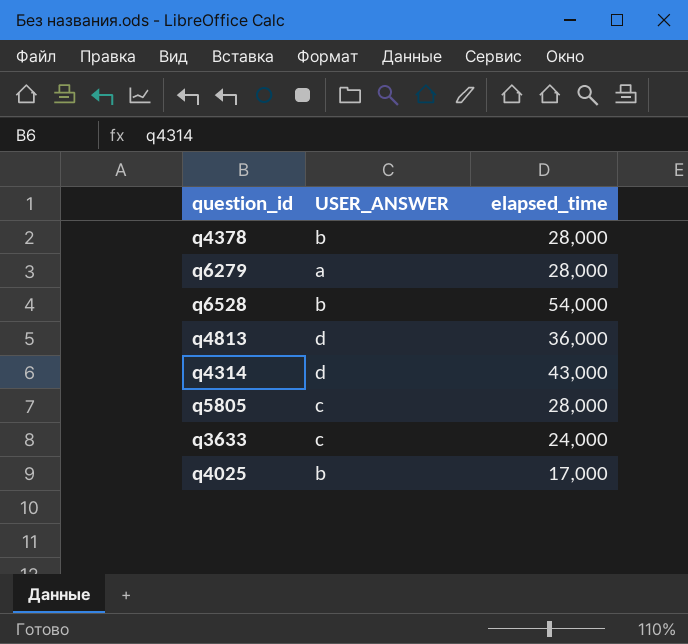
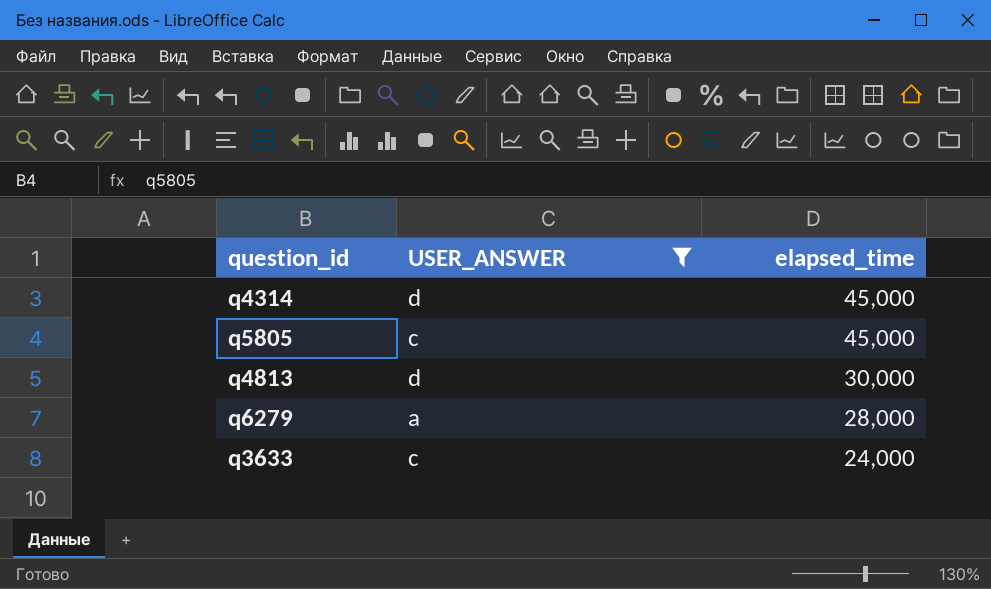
filter: none -> USER_ANSWER != b
row order: none -> elapsed_time descending
q4314 | elapsed_time: 43,000 -> 45,000
q5805 | elapsed_time: 28,000 -> 45,000
q4813 | elapsed_time: 36,000 -> 30,000

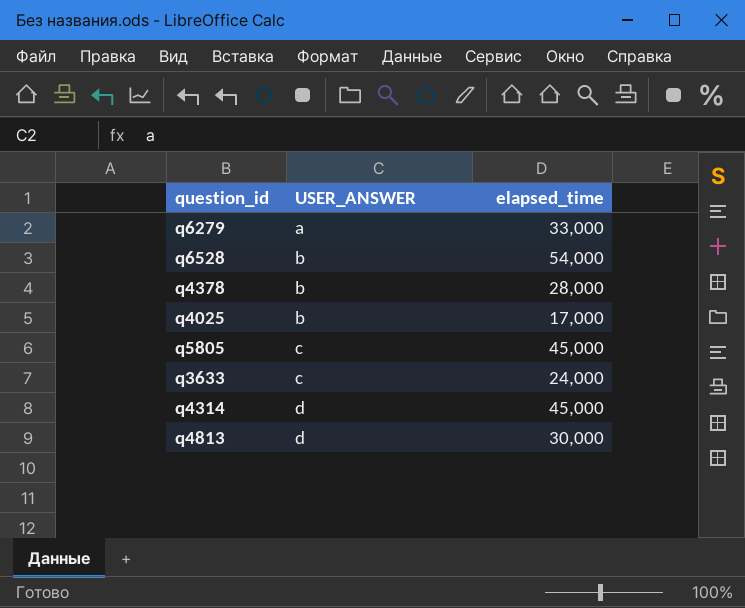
filter: USER_ANSWER != b -> none
row order: elapsed_time descending -> USER_ANSWER ascending
q6279 | elapsed_time: 28,000 -> 33,000

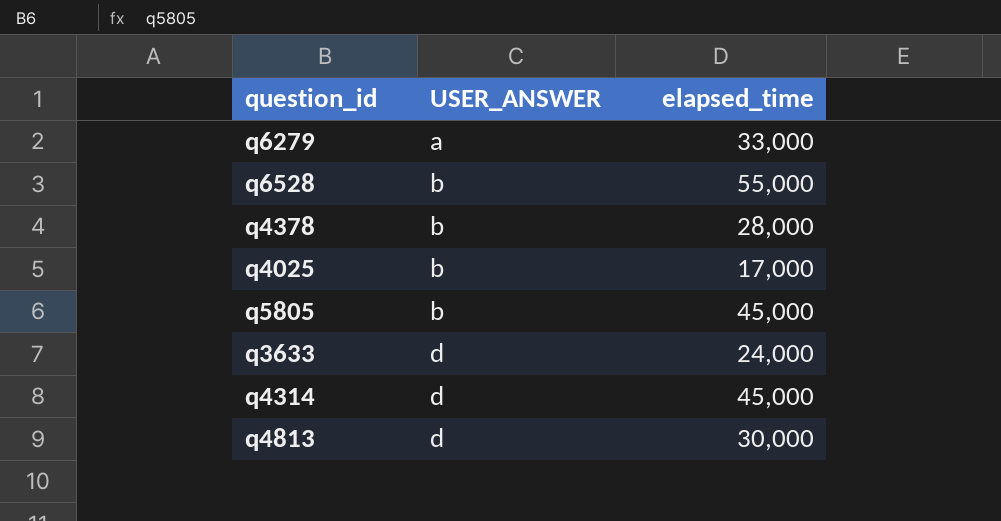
q6528 | elapsed_time: 54,000 -> 55,000
q5805 | USER_ANSWER: c -> b
q3633 | USER_ANSWER: c -> d

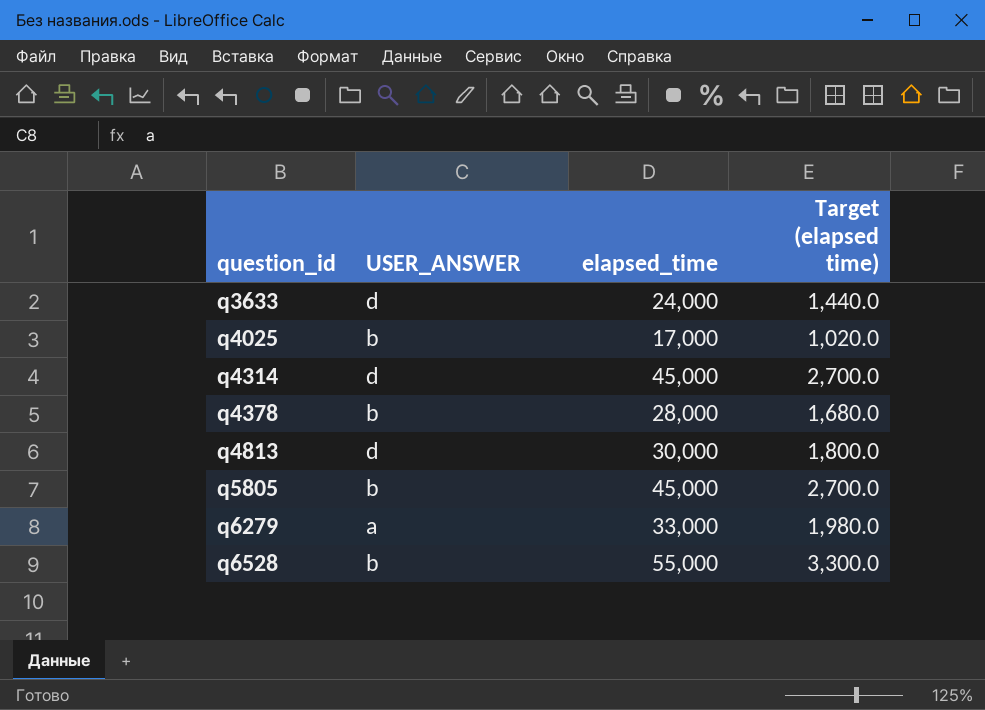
row order: USER_ANSWER ascending -> question_id ascending
column Target (elapsed time) | formula: none -> [elapsed_time] * 0.06

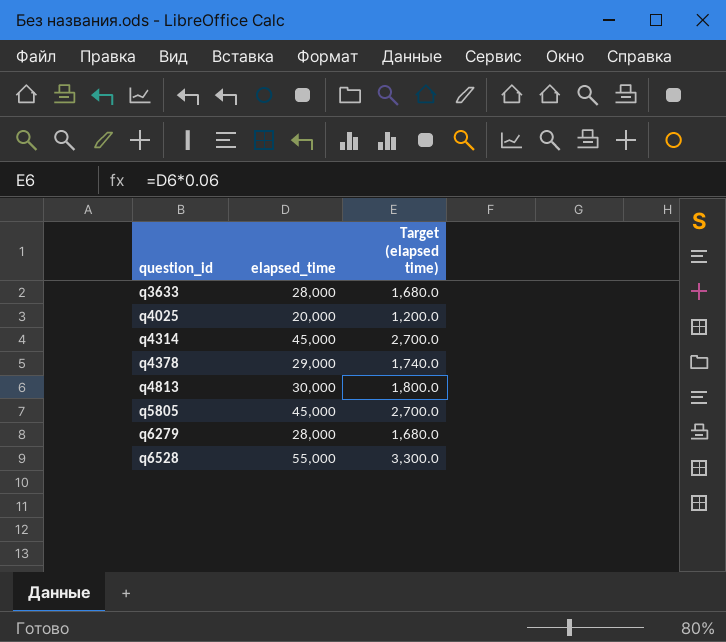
column USER_ANSWER | position: 2 -> none
q3633 | elapsed_time: 24,000 -> 28,000
q3633 | Target (elapsed time): 1,440.0 -> 1,680.0
q4025 | elapsed_time: 17,000 -> 20,000
q4025 | Target (elapsed time): 1,020.0 -> 1,200.0
q4378 | elapsed_time: 28,000 -> 29,000
q4378 | Target (elapsed time): 1,680.0 -> 1,740.0
q6279 | elapsed_time: 33,000 -> 28,000
q6279 | Target (elapsed time): 1,980.0 -> 1,680.0

